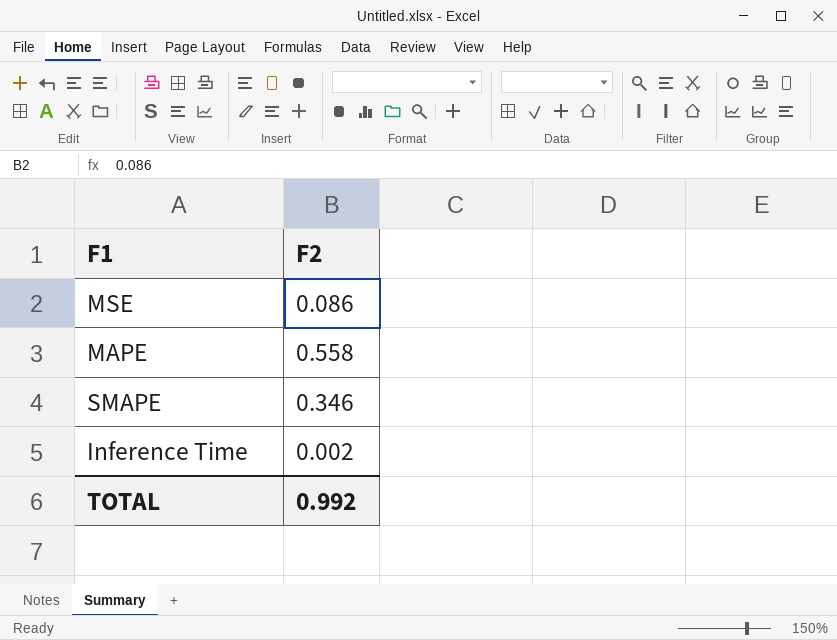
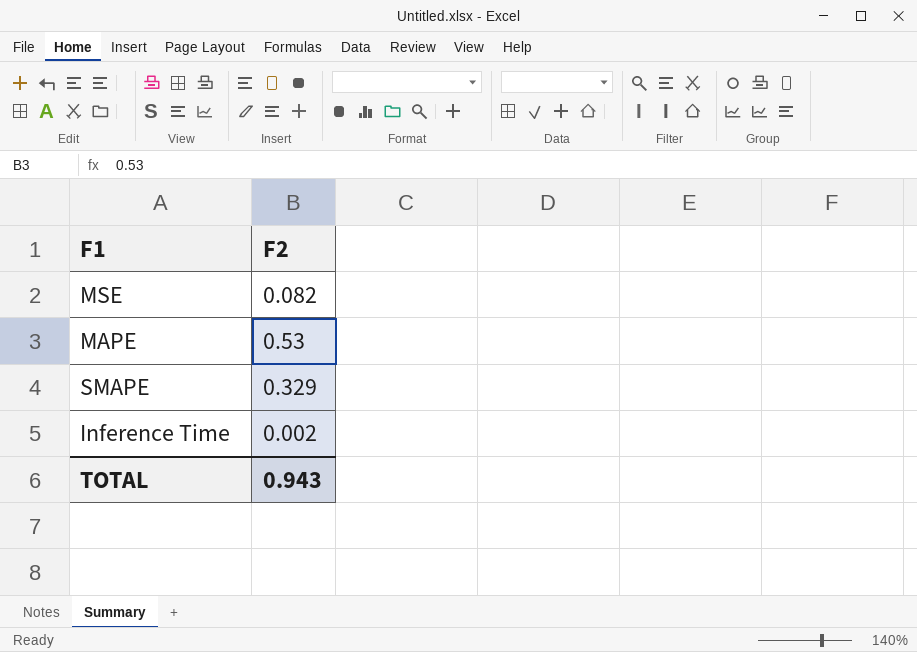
MSE | F2: 0.086 -> 0.082
MAPE | F2: 0.558 -> 0.53
SMAPE | F2: 0.346 -> 0.329
TOTAL | F2: 0.992 -> 0.943

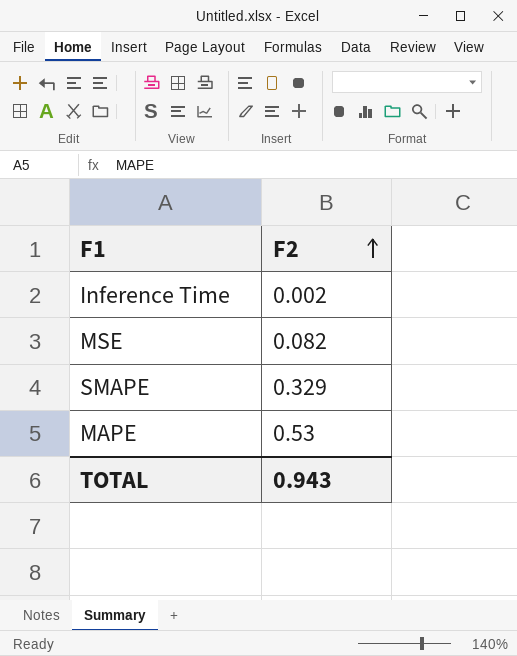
row order: none -> F2 ascending

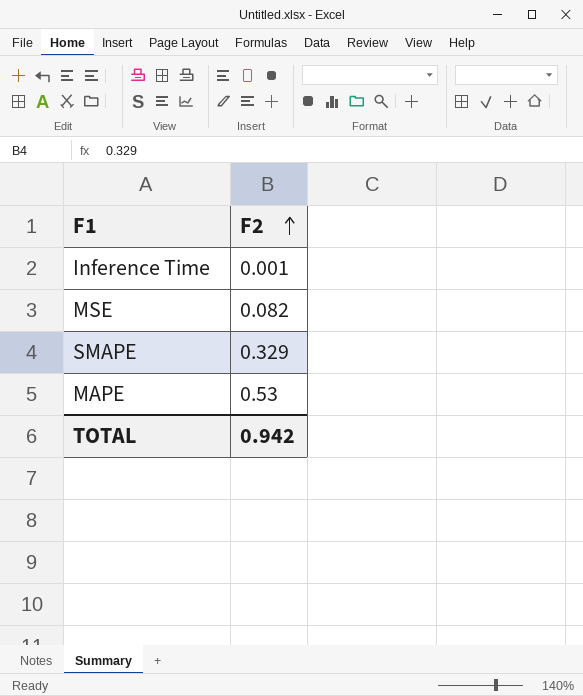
Inference Time | F2: 0.002 -> 0.001
TOTAL | F2: 0.943 -> 0.942

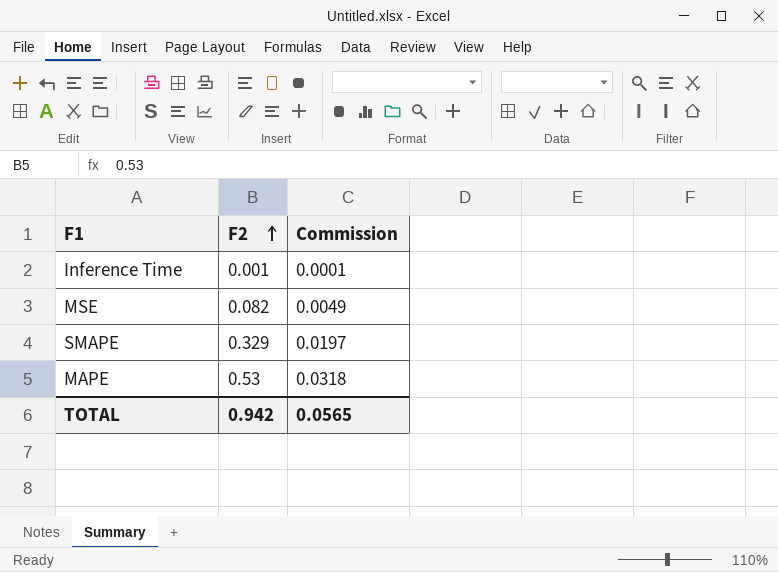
column Commission | formula: none -> [F2] * 0.06

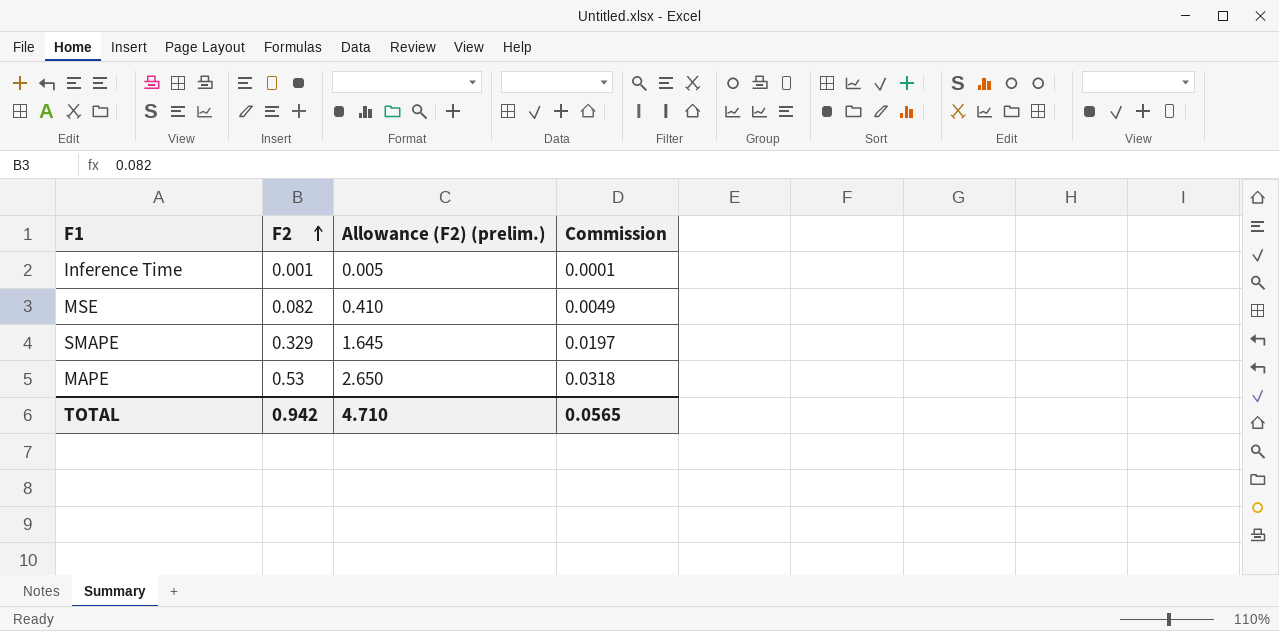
column Allowance (F2) (prelim.) | formula: none -> [F2] * 5

